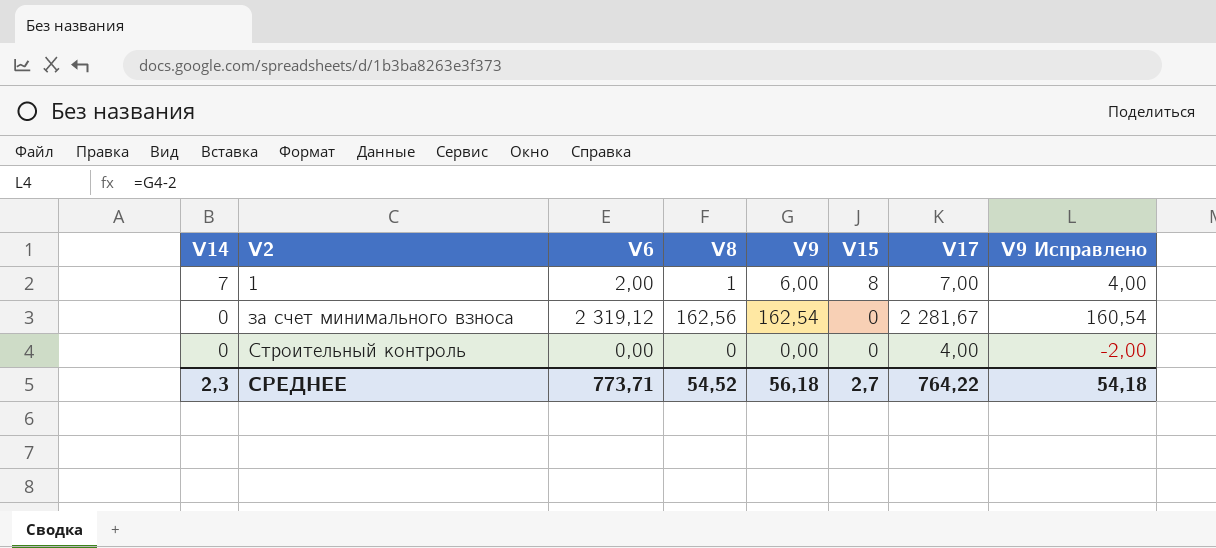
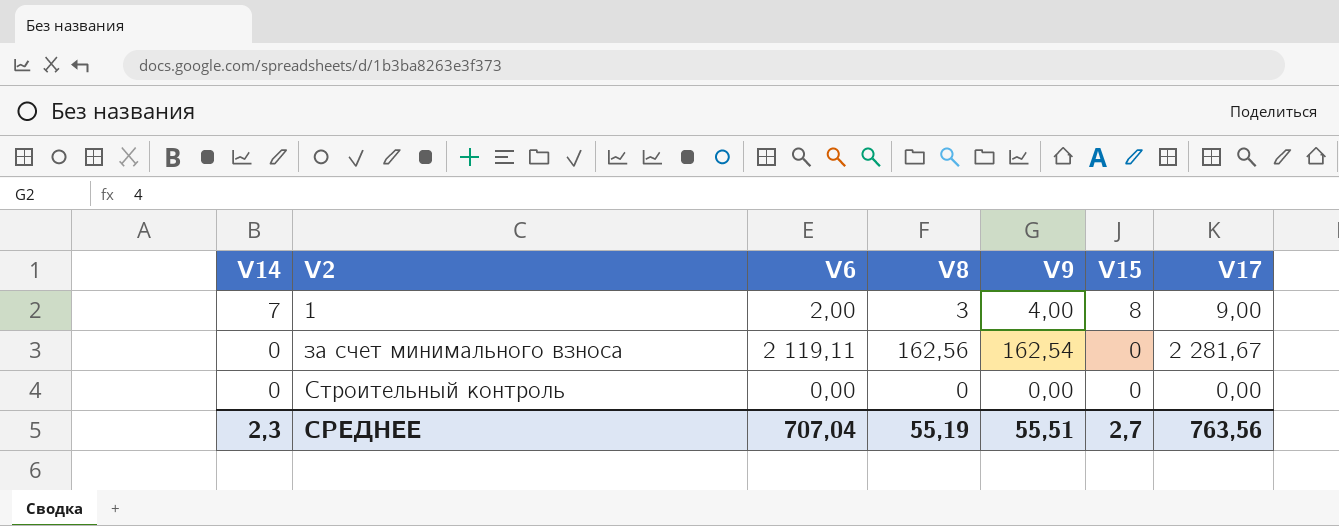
column V9 Исправлено | formula: [V9] - 2 -> none
1 | V8: 1 -> 3
1 | V9: 6,00 -> 4,00
1 | V17: 7,00 -> 9,00
за счет минимального взноса | V6: 2 319,12 -> 2 119,11
Строительный контроль | V17: 4,00 -> 0,00
СРЕДНЕЕ | V6: 773,71 -> 707,04
СРЕДНЕЕ | V8: 54,52 -> 55,19
СРЕДНЕЕ | V9: 56,18 -> 55,51
СРЕДНЕЕ | V17: 764,22 -> 763,56

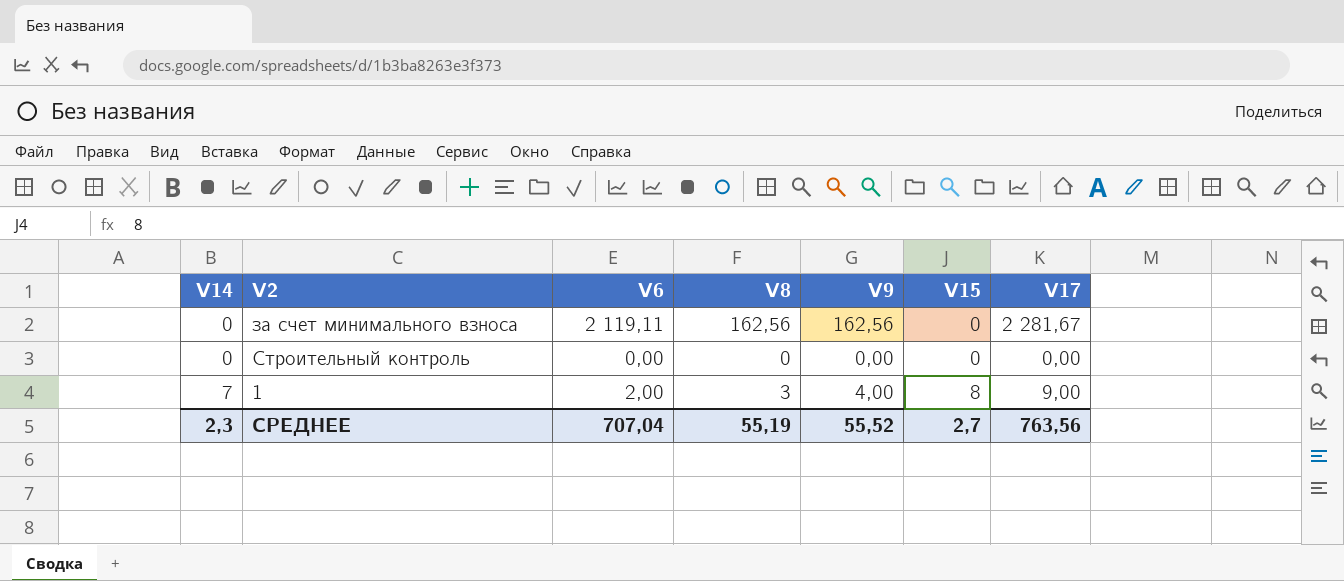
row order: V14 descending -> V14 ascending
за счет минимального взноса | V9: 162,54 -> 162,56
СРЕДНЕЕ | V9: 55,51 -> 55,52

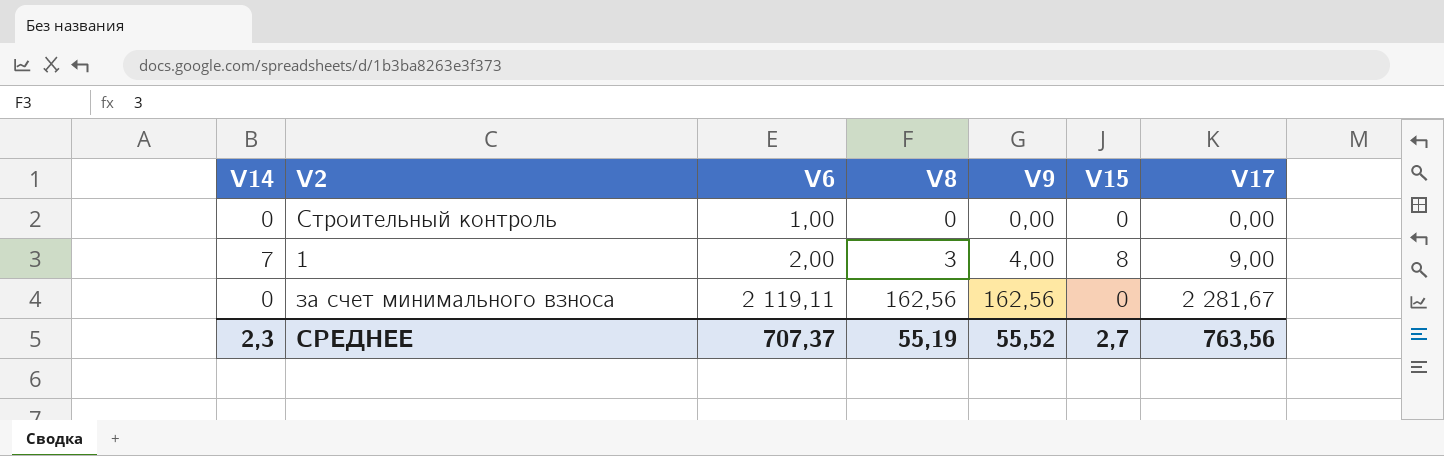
row order: V14 ascending -> V6 ascending
Строительный контроль | V6: 0,00 -> 1,00
СРЕДНЕЕ | V6: 707,04 -> 707,37

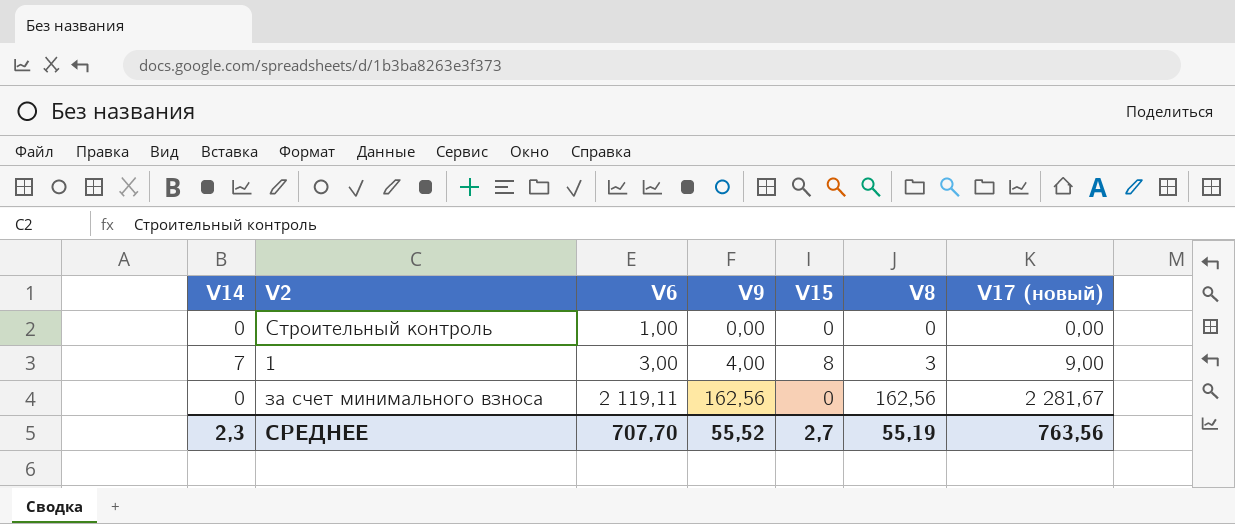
column V8 | position: 4 -> 6
column name: V17 -> V17 (новый)
1 | V6: 2,00 -> 3,00
СРЕДНЕЕ | V6: 707,37 -> 707,70

